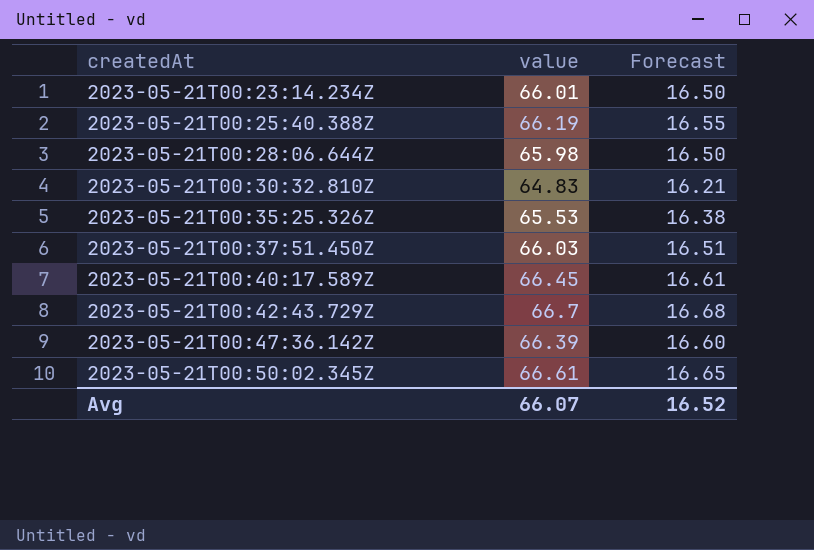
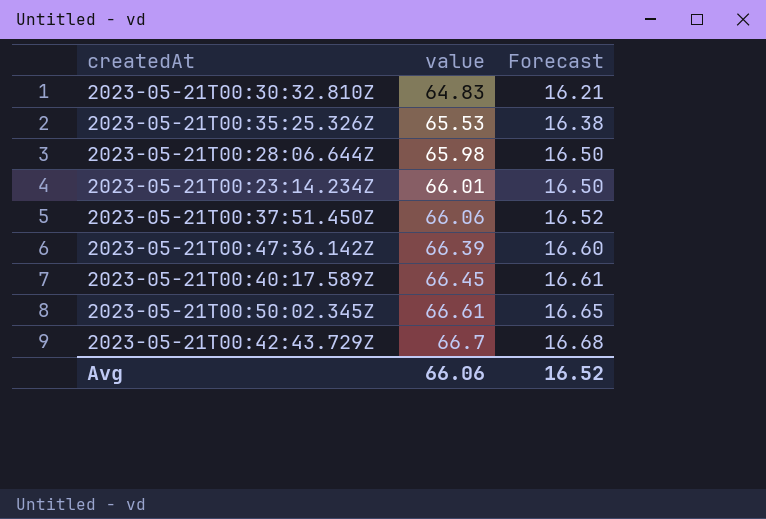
row order: createdAt ascending -> value ascending
row 2023-05-21T00:25:40.388Z: 66.19 | 16.55 -> none
2023-05-21T00:37:51.450Z | value: 66.03 -> 66.06
2023-05-21T00:37:51.450Z | Forecast: 16.51 -> 16.52
Avg | value: 66.07 -> 66.06

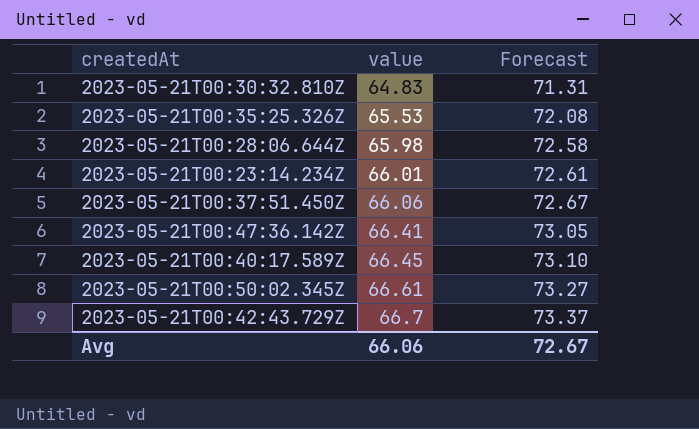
column Forecast | formula: [value] * 0.25 -> [value] * 1.1
2023-05-21T00:47:36.142Z | value: 66.39 -> 66.41
Avg | Forecast: 16.52 -> 72.67

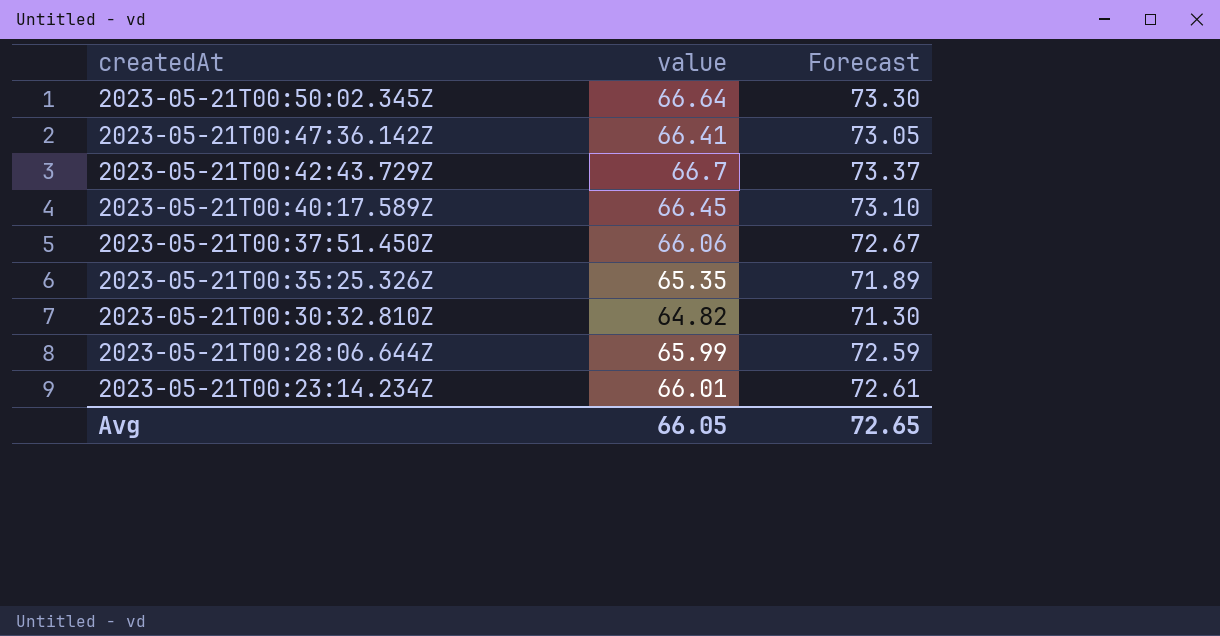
row order: value ascending -> createdAt descending
2023-05-21T00:50:02.345Z | value: 66.61 -> 66.64
2023-05-21T00:50:02.345Z | Forecast: 73.27 -> 73.30
2023-05-21T00:35:25.326Z | value: 65.53 -> 65.35
2023-05-21T00:35:25.326Z | Forecast: 72.08 -> 71.89
2023-05-21T00:30:32.810Z | value: 64.83 -> 64.82
2023-05-21T00:30:32.810Z | Forecast: 71.31 -> 71.30
2023-05-21T00:28:06.644Z | value: 65.98 -> 65.99
2023-05-21T00:28:06.644Z | Forecast: 72.58 -> 72.59
Avg | value: 66.06 -> 66.05
Avg | Forecast: 72.67 -> 72.65

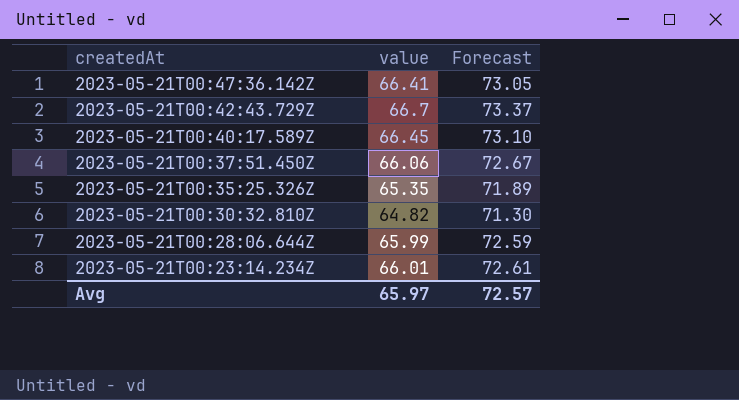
row 2023-05-21T00:50:02.345Z: 66.64 | 73.30 -> none
Avg | value: 66.05 -> 65.97
Avg | Forecast: 72.65 -> 72.57

